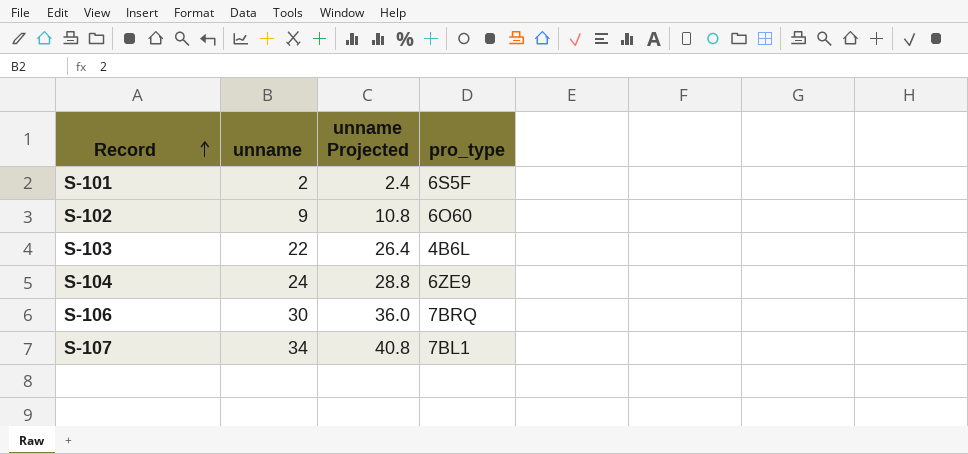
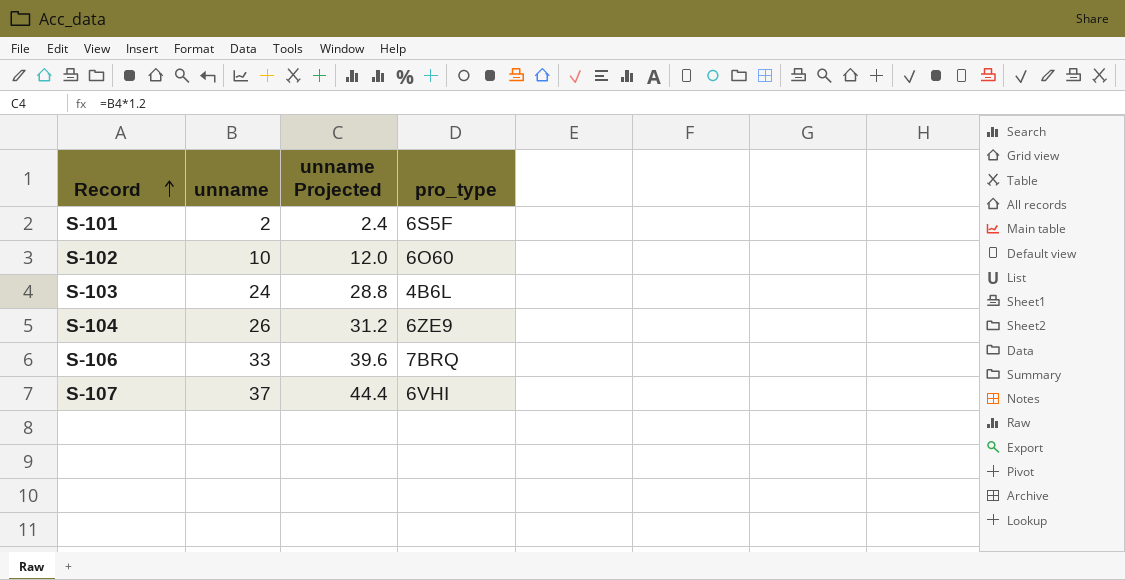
S-102 | unname: 9 -> 10
S-102 | unname Projected: 10.8 -> 12.0
S-103 | unname: 22 -> 24
S-103 | unname Projected: 26.4 -> 28.8
S-104 | unname: 24 -> 26
S-104 | unname Projected: 28.8 -> 31.2
S-106 | unname: 30 -> 33
S-106 | unname Projected: 36.0 -> 39.6
S-107 | unname: 34 -> 37
S-107 | unname Projected: 40.8 -> 44.4
S-107 | pro_type: 7BL1 -> 6VHI

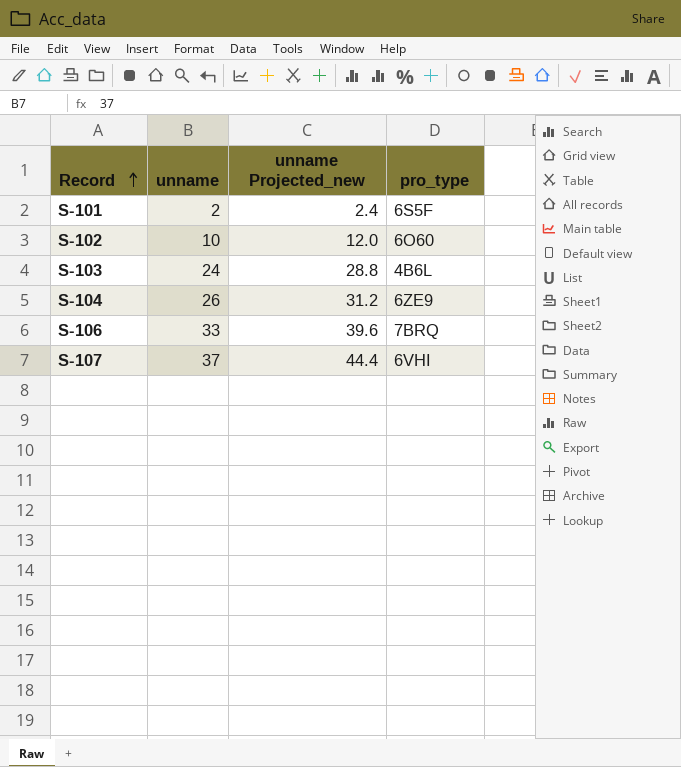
column name: unname Projected -> unname Projected_new

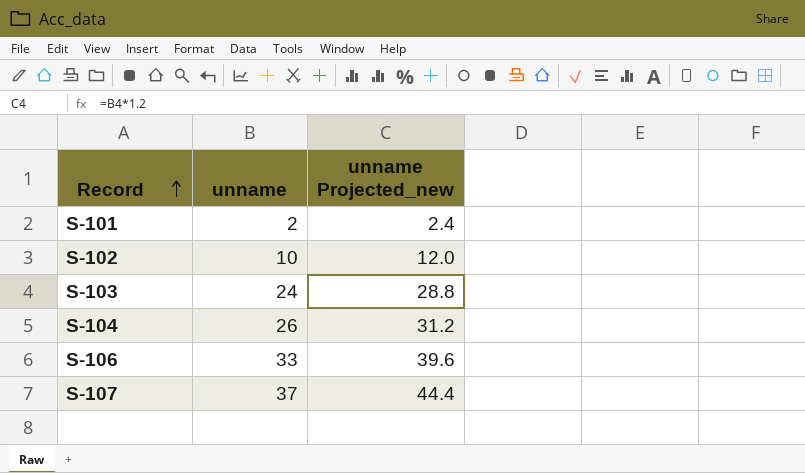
column pro_type | position: 4 -> none

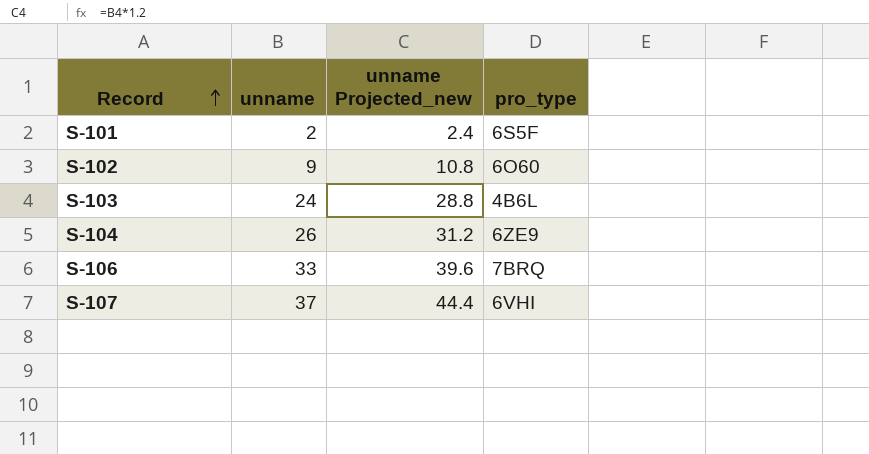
column pro_type | position: none -> 4
S-102 | unname: 10 -> 9
S-102 | unname Projected_new: 12.0 -> 10.8

